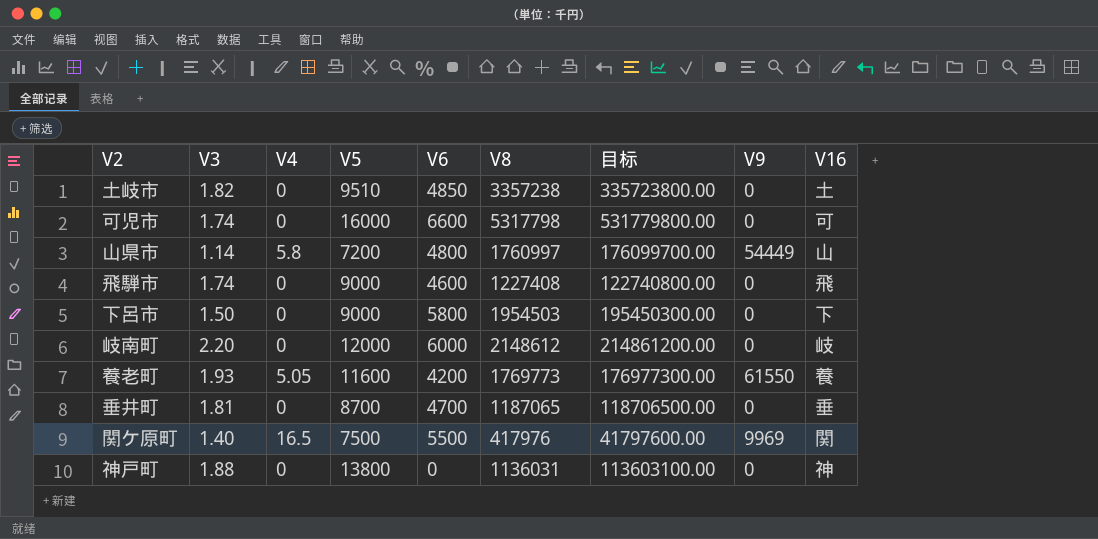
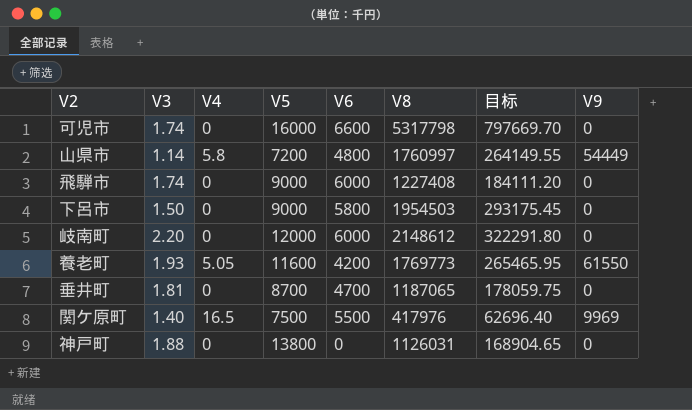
column V16 | position: 9 -> none
column 目标 | formula: [V8] * 100 -> [V8] * 0.15
row 土岐市: 1.82 | 0 | 9510 | 4850 | 3357238 | 335723800.00 | 0 | 土 -> none
飛騨市 | V6: 4600 -> 6000
神戸町 | V8: 1136031 -> 1126031

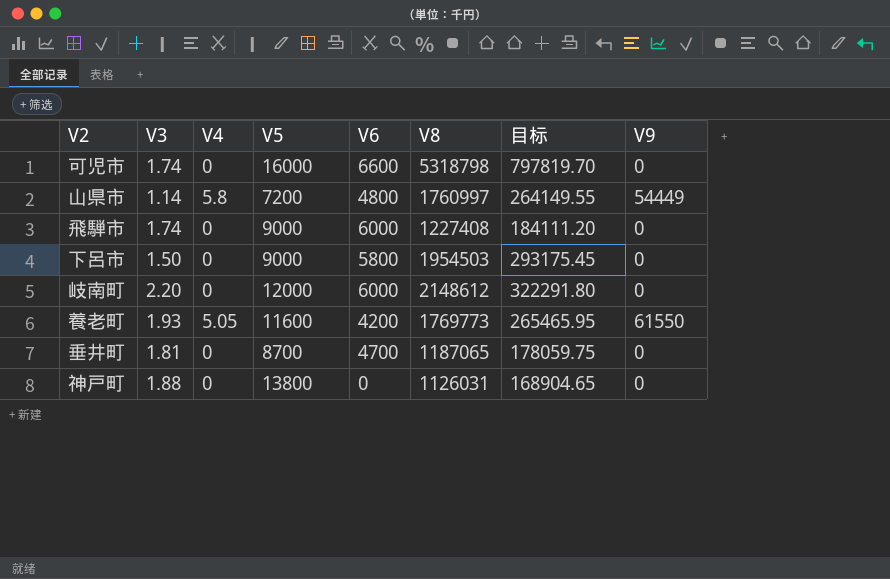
row 関ケ原町: 1.40 | 16.5 | 7500 | 5500 | 417976 | 62696.40 | 9969 -> none
可児市 | V8: 5317798 -> 5318798
可児市 | 目标: 797669.70 -> 797819.70

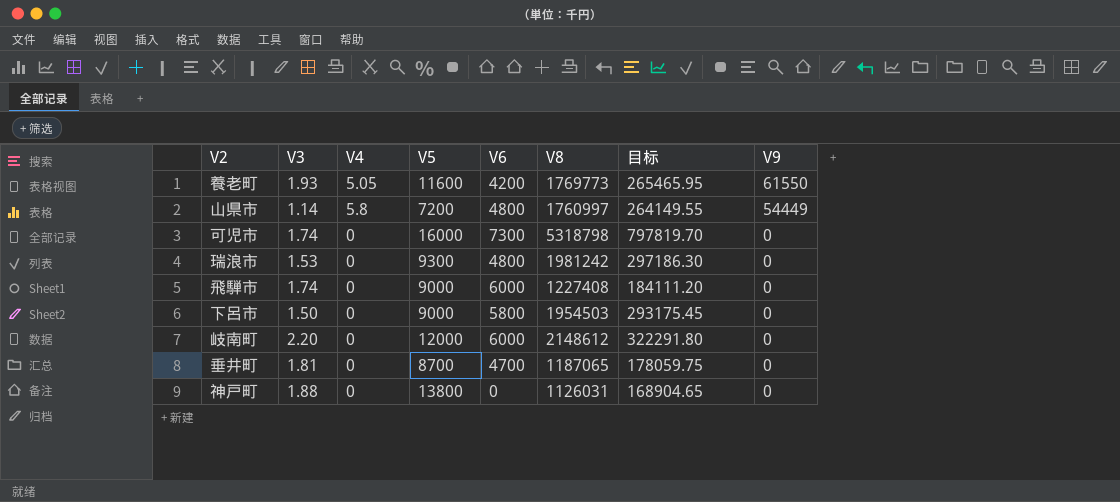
row order: none -> V9 descending
可児市 | V6: 6600 -> 7300
row 瑞浪市: none -> 1.53 | 0 | 9300 | 4800 | 1981242 | 297186.30 | 0

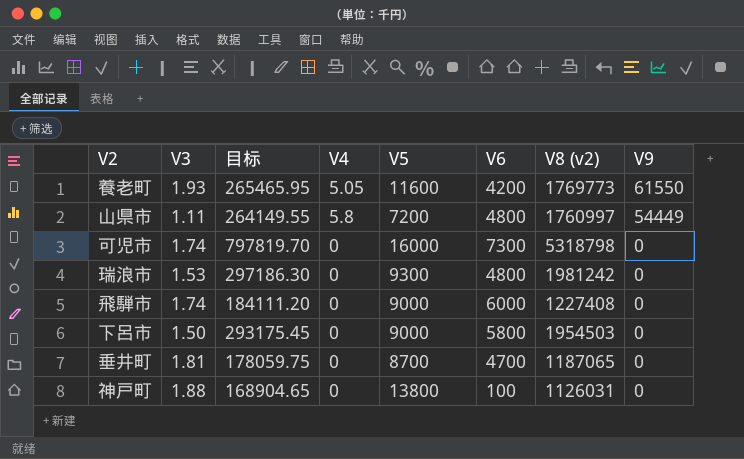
column 目标 | position: 7 -> 3
column name: V8 -> V8 (v2)
row 岐南町: 2.20 | 0 | 12000 | 6000 | 2148612 | 322291.80 | 0 -> none
山県市 | V3: 1.14 -> 1.11
神戸町 | V6: 0 -> 100

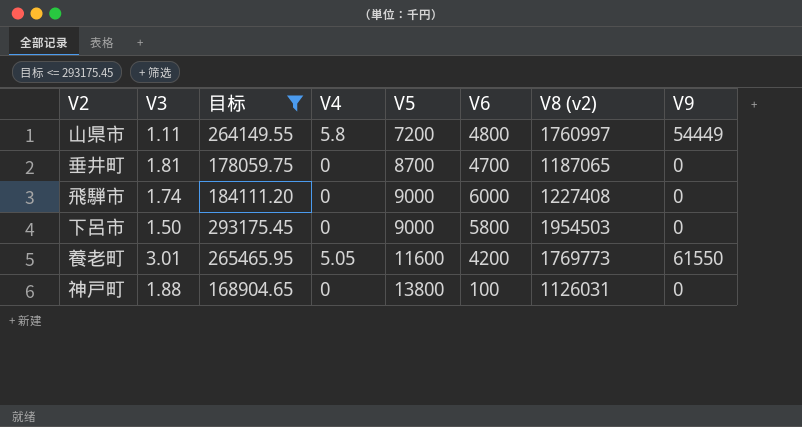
filter: none -> 目标 <= 293175.45
row order: V9 descending -> V5 ascending
養老町 | V3: 1.93 -> 3.01

